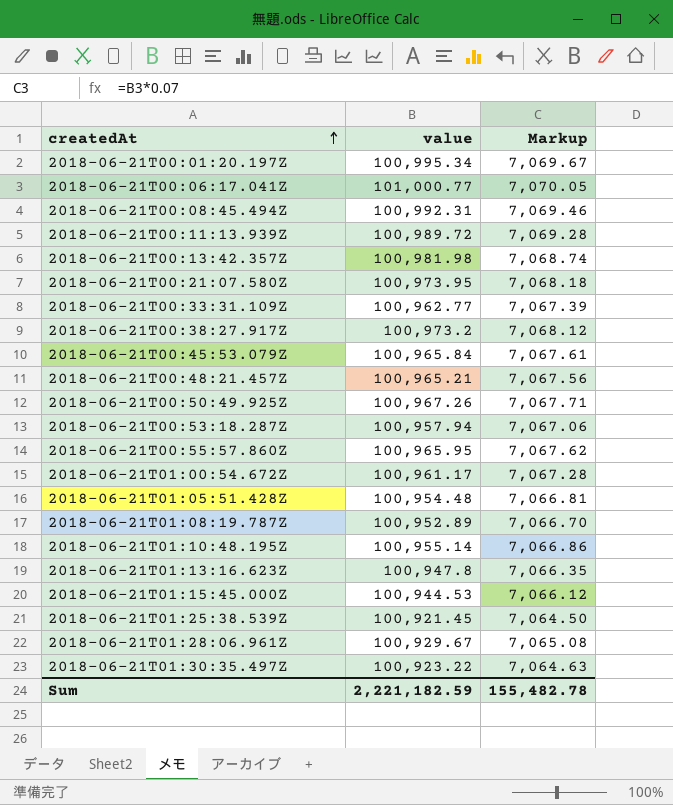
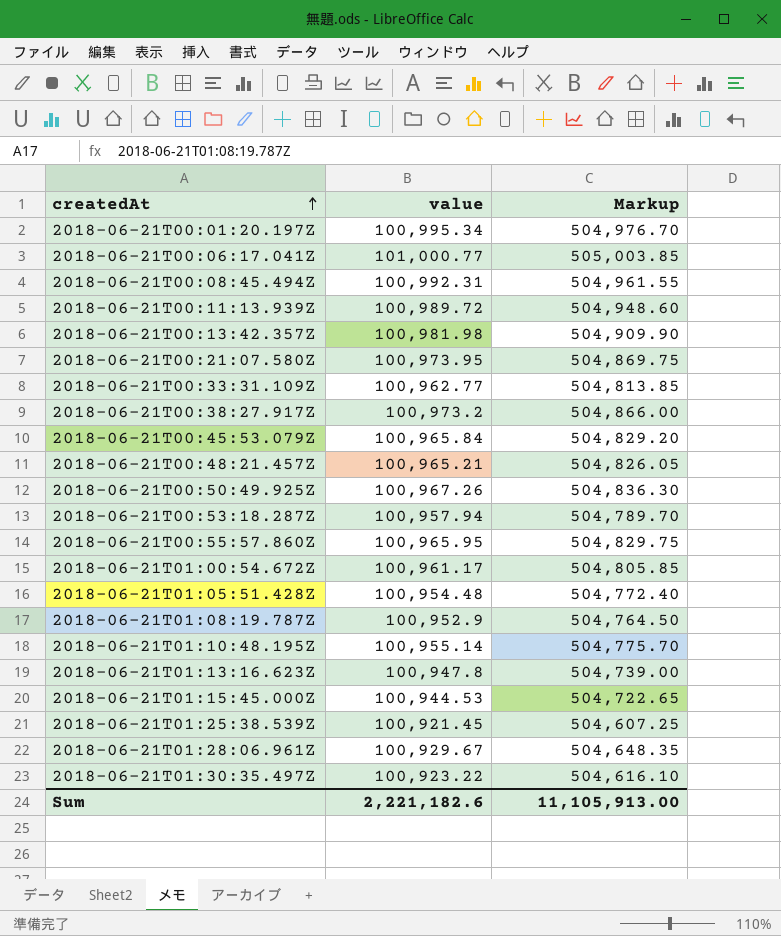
column Markup | formula: [value] * 0.07 -> [value] * 5
2018-06-21T01:08:19.787Z | value: 100,952.89 -> 100,952.9
Sum | value: 2,221,182.59 -> 2,221,182.6
Sum | Markup: 155,482.78 -> 11,105,913.00

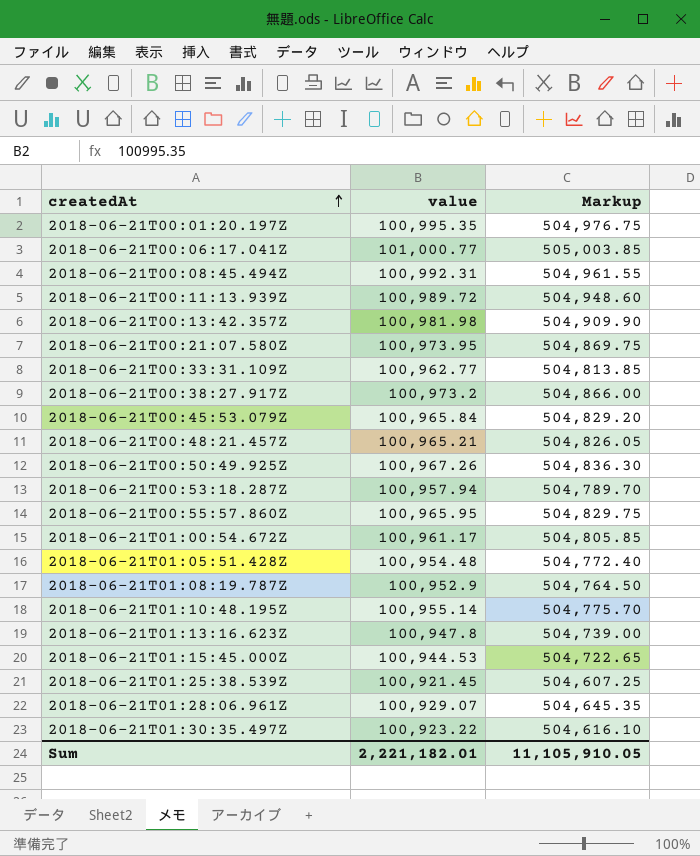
2018-06-21T00:01:20.197Z | value: 100,995.34 -> 100,995.35
2018-06-21T00:01:20.197Z | Markup: 504,976.70 -> 504,976.75
2018-06-21T01:28:06.961Z | value: 100,929.67 -> 100,929.07
2018-06-21T01:28:06.961Z | Markup: 504,648.35 -> 504,645.35
Sum | value: 2,221,182.6 -> 2,221,182.01
Sum | Markup: 11,105,913.00 -> 11,105,910.05

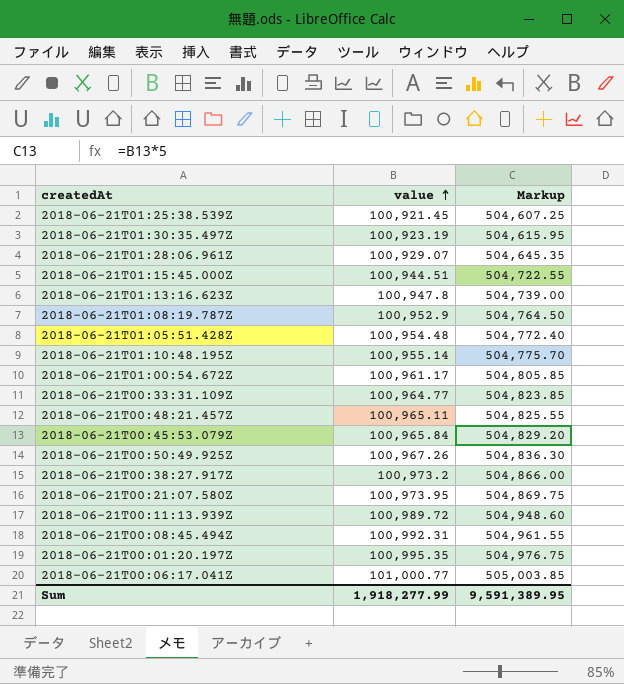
row order: createdAt ascending -> value ascending
row 2018-06-21T00:13:42.357Z: 100,981.98 | 504,909.90 -> none
row 2018-06-21T00:53:18.287Z: 100,957.94 | 504,789.70 -> none
row 2018-06-21T00:55:57.860Z: 100,965.95 | 504,829.75 -> none
2018-06-21T01:30:35.497Z | value: 100,923.22 -> 100,923.19
2018-06-21T01:30:35.497Z | Markup: 504,616.10 -> 504,615.95
2018-06-21T01:15:45.000Z | value: 100,944.53 -> 100,944.51
2018-06-21T01:15:45.000Z | Markup: 504,722.65 -> 504,722.55
2018-06-21T00:33:31.109Z | value: 100,962.77 -> 100,964.77
2018-06-21T00:33:31.109Z | Markup: 504,813.85 -> 504,823.85
2018-06-21T00:48:21.457Z | value: 100,965.21 -> 100,965.11
2018-06-21T00:48:21.457Z | Markup: 504,826.05 -> 504,825.55
Sum | value: 2,221,182.01 -> 1,918,277.99
Sum | Markup: 11,105,910.05 -> 9,591,389.95

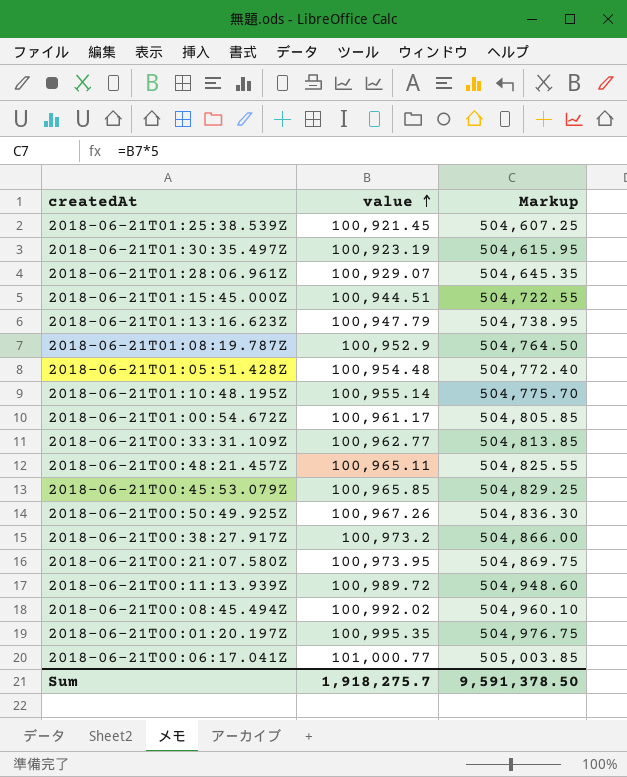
2018-06-21T01:13:16.623Z | value: 100,947.8 -> 100,947.79
2018-06-21T01:13:16.623Z | Markup: 504,739.00 -> 504,738.95
2018-06-21T00:33:31.109Z | value: 100,964.77 -> 100,962.77
2018-06-21T00:33:31.109Z | Markup: 504,823.85 -> 504,813.85
2018-06-21T00:45:53.079Z | value: 100,965.84 -> 100,965.85
2018-06-21T00:45:53.079Z | Markup: 504,829.20 -> 504,829.25
2018-06-21T00:08:45.494Z | value: 100,992.31 -> 100,992.02
2018-06-21T00:08:45.494Z | Markup: 504,961.55 -> 504,960.10
Sum | value: 1,918,277.99 -> 1,918,275.7
Sum | Markup: 9,591,389.95 -> 9,591,378.50

